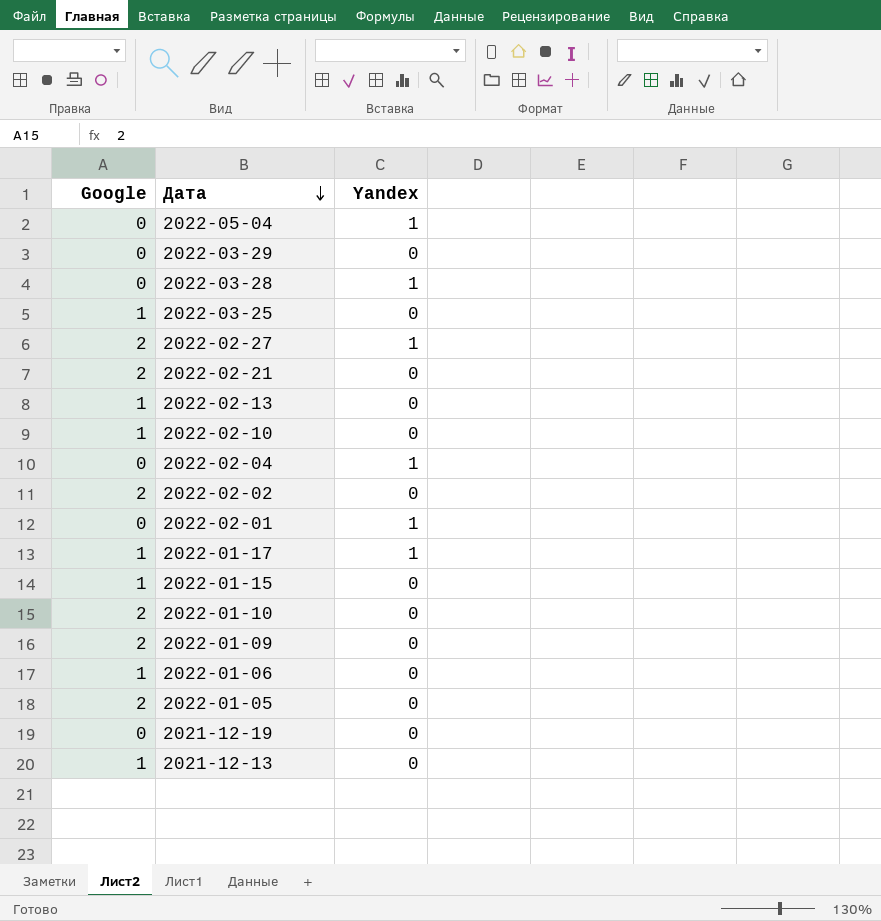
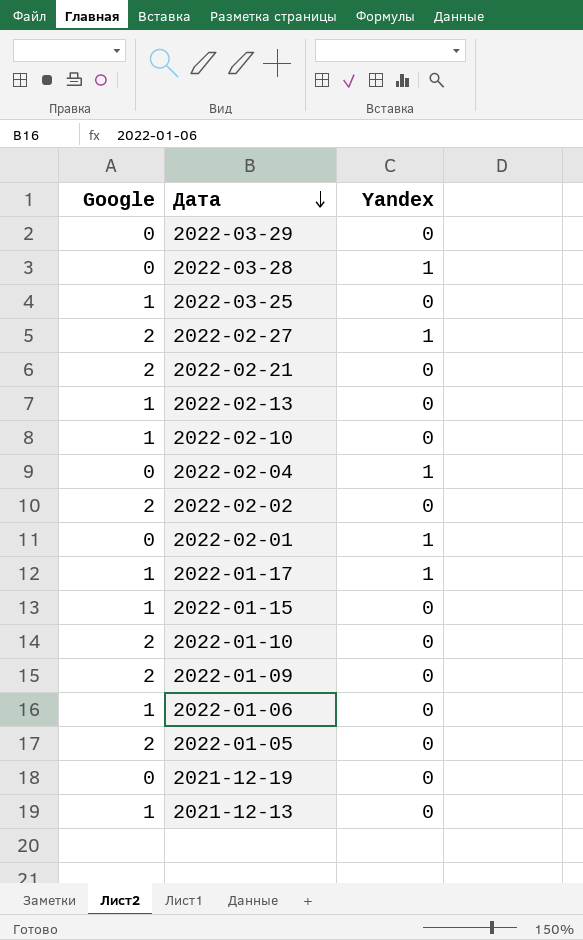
row 2022-05-04: 0 | 1 -> none

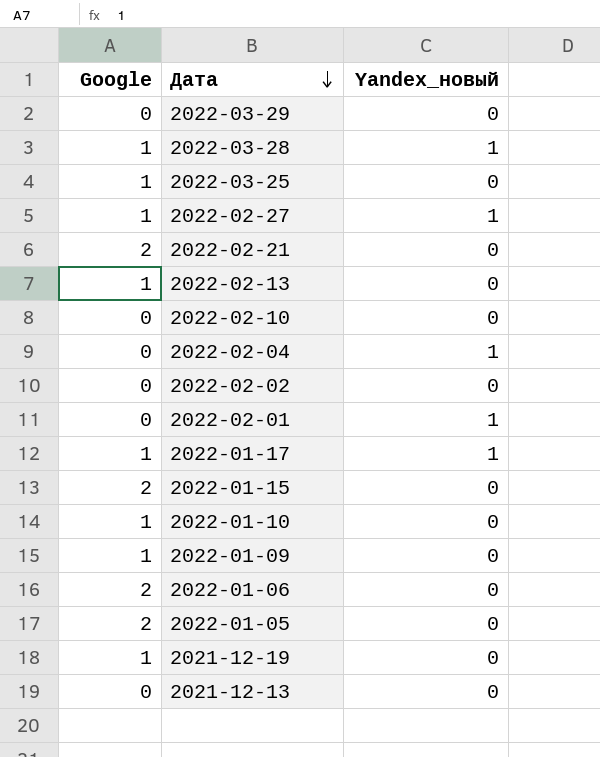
column name: Yandex -> Yandex_новый
2022-03-28 | Google: 0 -> 1
2022-02-27 | Google: 2 -> 1
2022-02-10 | Google: 1 -> 0
2022-02-02 | Google: 2 -> 0
2022-01-15 | Google: 1 -> 2
2022-01-10 | Google: 2 -> 1
2022-01-09 | Google: 2 -> 1
2022-01-06 | Google: 1 -> 2
2021-12-19 | Google: 0 -> 1
2021-12-13 | Google: 1 -> 0

